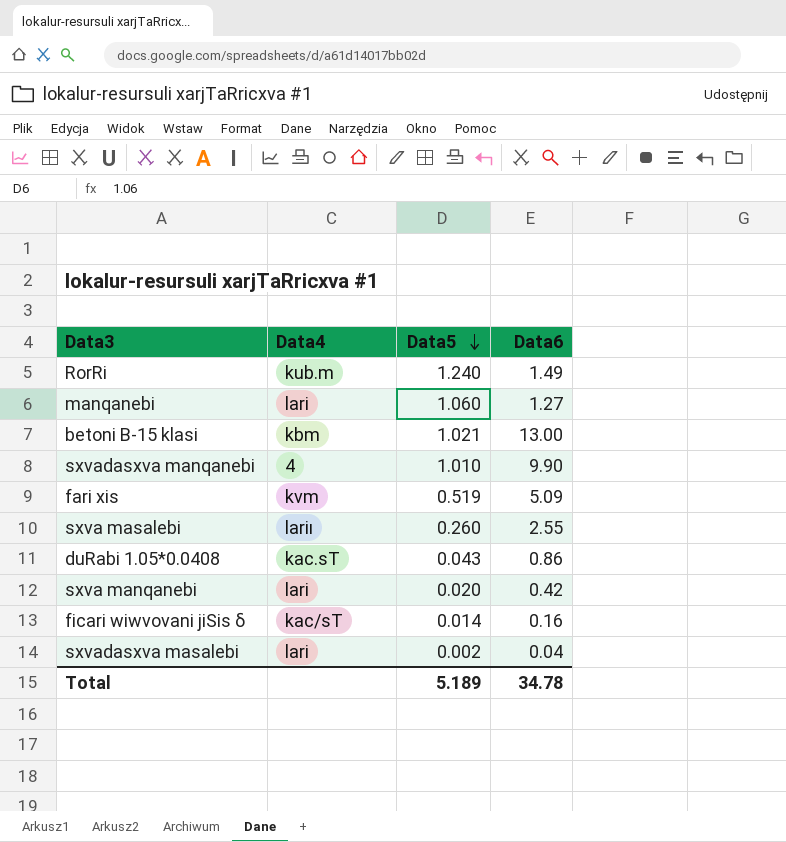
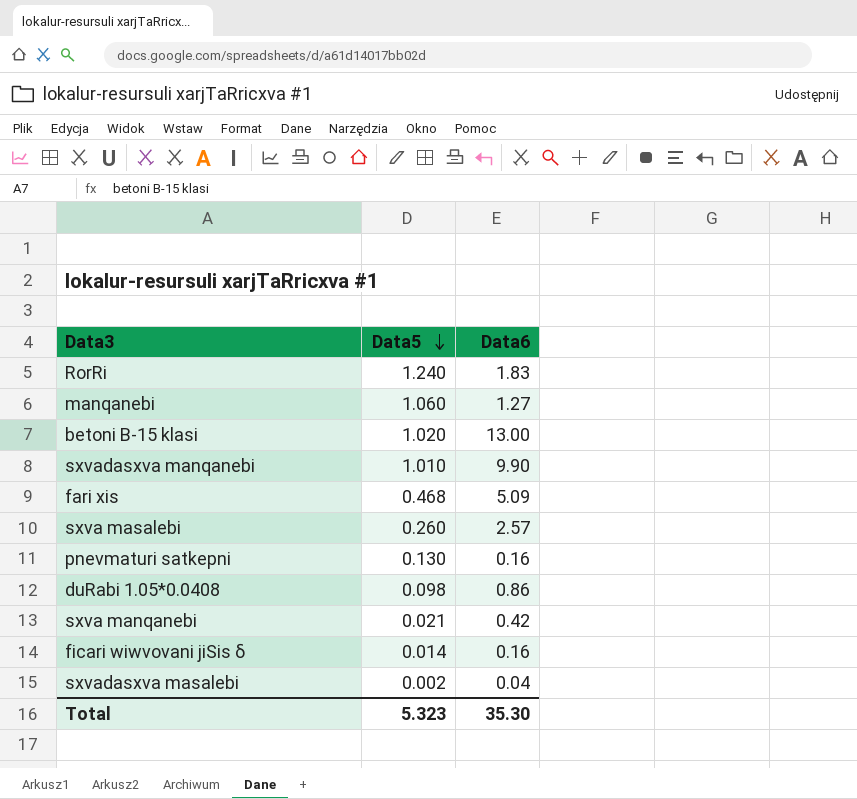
column Data4 | position: 2 -> none
RorRi | Data6: 1.49 -> 1.83
betoni B-15 klasi | Data5: 1.021 -> 1.020
fari xis | Data5: 0.519 -> 0.468
sxva masalebi | Data6: 2.55 -> 2.57
row pnevmaturi satkepni: none -> 0.130 | 0.16
duRabi 1.05*0.0408 | Data5: 0.043 -> 0.098
sxva manqanebi | Data5: 0.020 -> 0.021
Total | Data5: 5.189 -> 5.323
Total | Data6: 34.78 -> 35.30

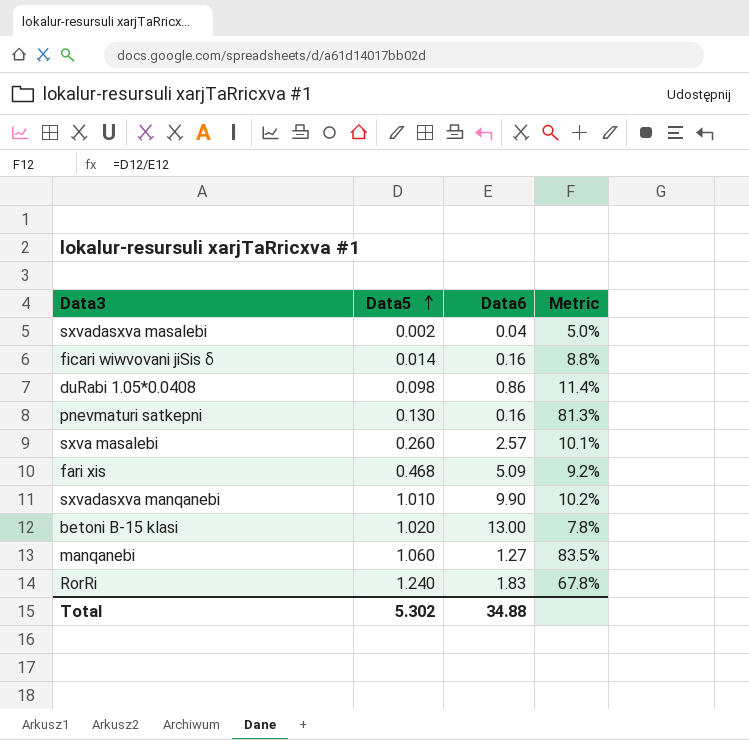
row order: Data5 descending -> Data5 ascending
column Metric | formula: none -> [Data5] / [Data6]
row sxva manqanebi: 0.021 | 0.42 -> none
Total | Data5: 5.323 -> 5.302
Total | Data6: 35.30 -> 34.88

